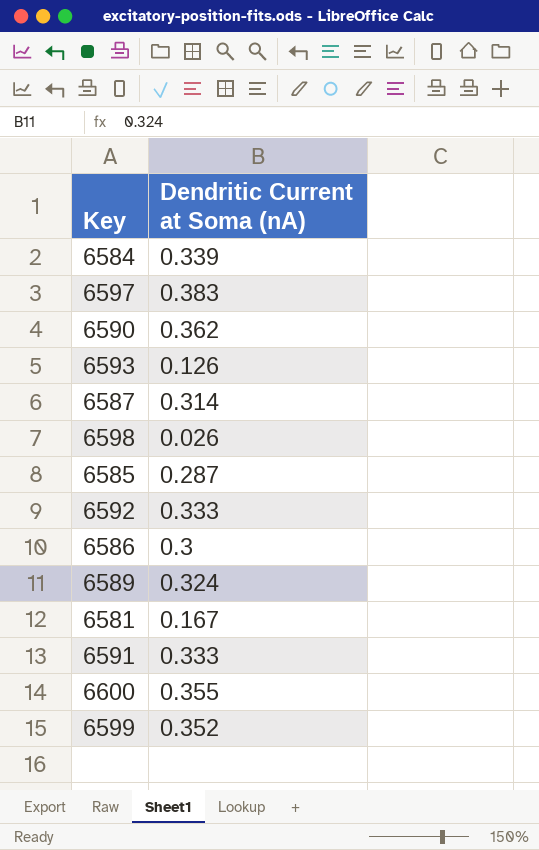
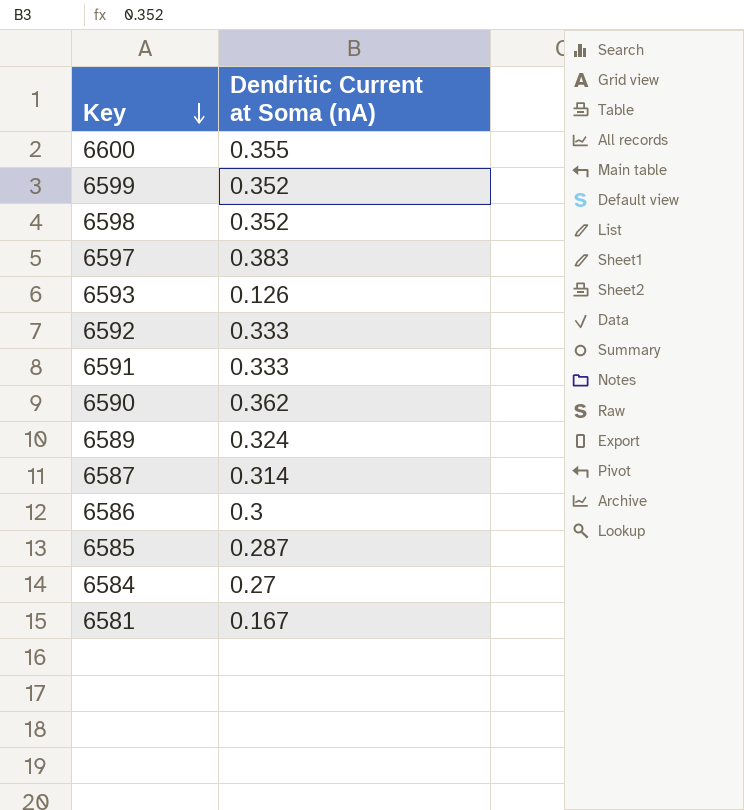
row order: none -> Key descending
6598 | Dendritic Current at Soma (nA): 0.026 -> 0.352
6584 | Dendritic Current at Soma (nA): 0.339 -> 0.27

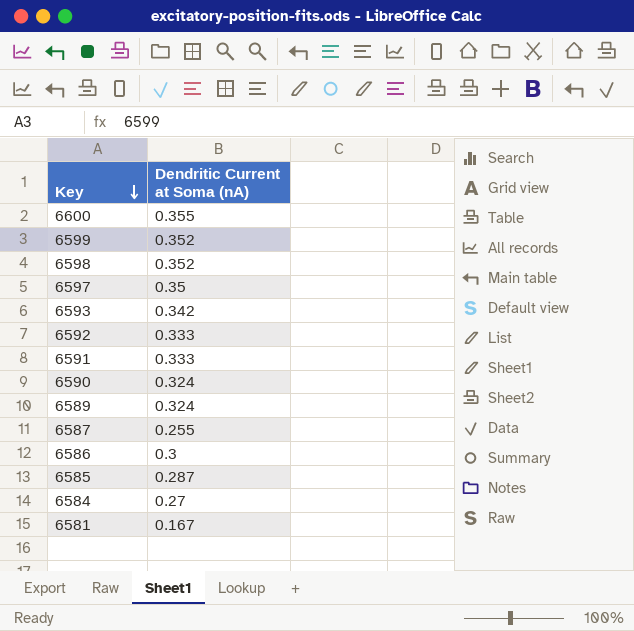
6597 | Dendritic Current at Soma (nA): 0.383 -> 0.35
6593 | Dendritic Current at Soma (nA): 0.126 -> 0.342
6590 | Dendritic Current at Soma (nA): 0.362 -> 0.324
6587 | Dendritic Current at Soma (nA): 0.314 -> 0.255

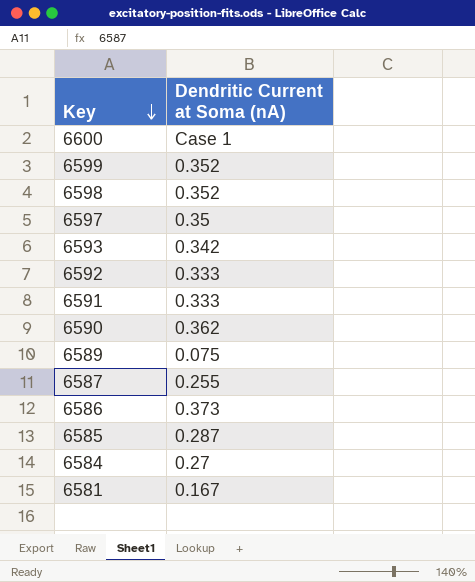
6600 | Dendritic Current at Soma (nA): 0.355 -> Case 1
6590 | Dendritic Current at Soma (nA): 0.324 -> 0.362
6589 | Dendritic Current at Soma (nA): 0.324 -> 0.075
6586 | Dendritic Current at Soma (nA): 0.3 -> 0.373

